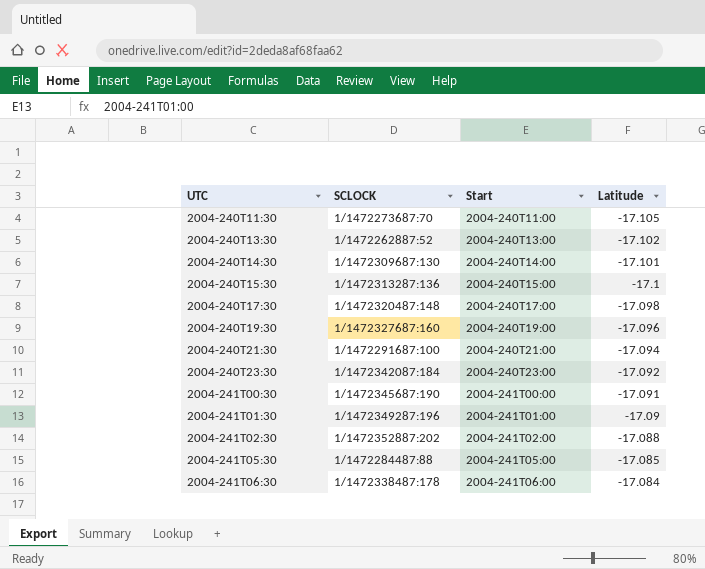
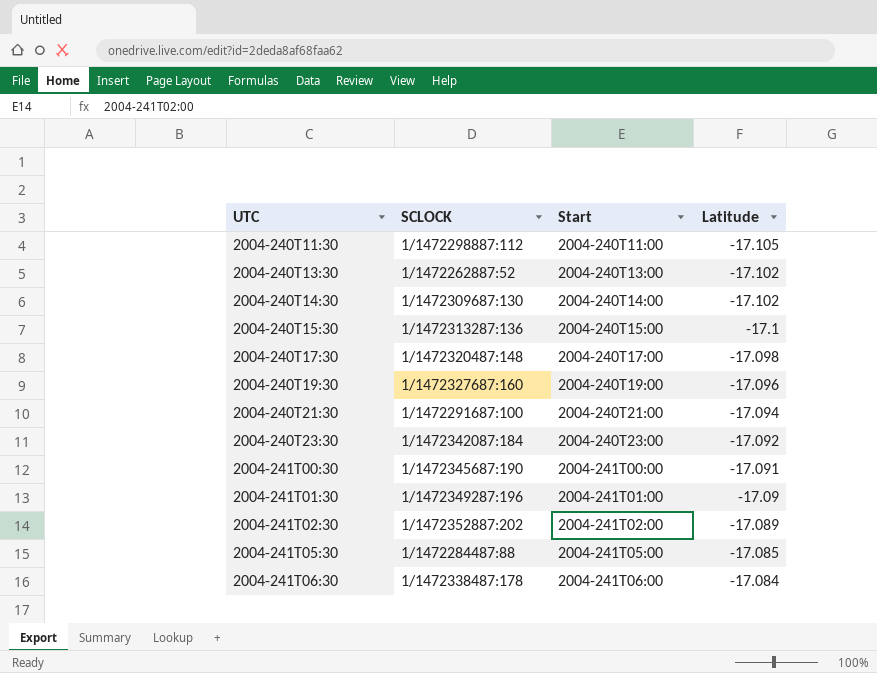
2004-240T11:30 | SCLOCK: 1/1472273687:70 -> 1/1472298887:112
2004-240T14:30 | Latitude: -17.101 -> -17.102
2004-241T02:30 | Latitude: -17.088 -> -17.089

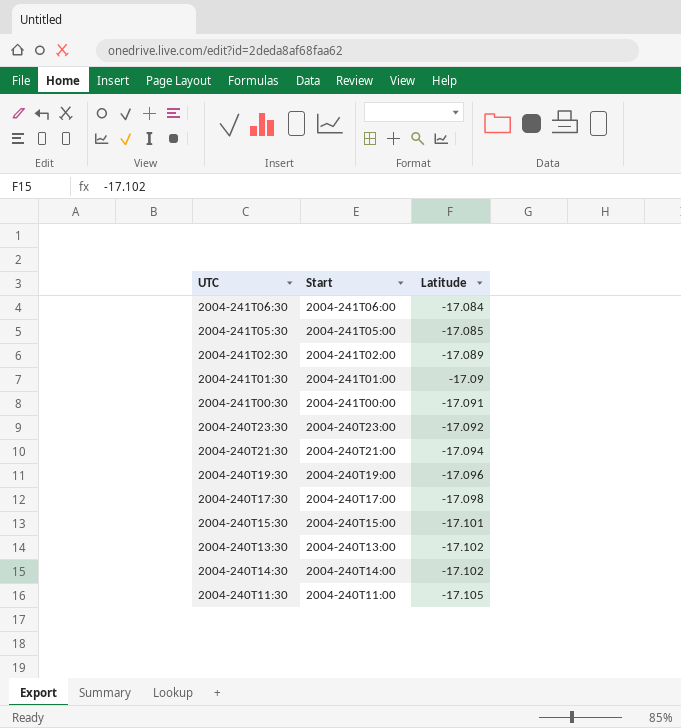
row order: UTC ascending -> Latitude descending
column SCLOCK | position: 2 -> none
2004-240T15:30 | Latitude: -17.1 -> -17.101

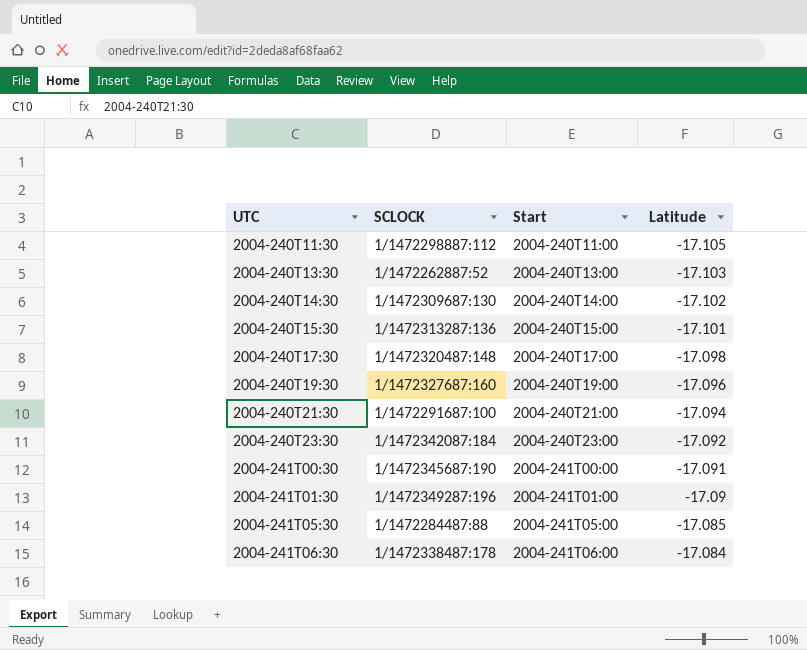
row order: Latitude descending -> UTC ascending
column SCLOCK | position: none -> 2
row 2004-241T02:30: 2004-241T02:00 | -17.089 -> none
2004-240T13:30 | Latitude: -17.102 -> -17.103

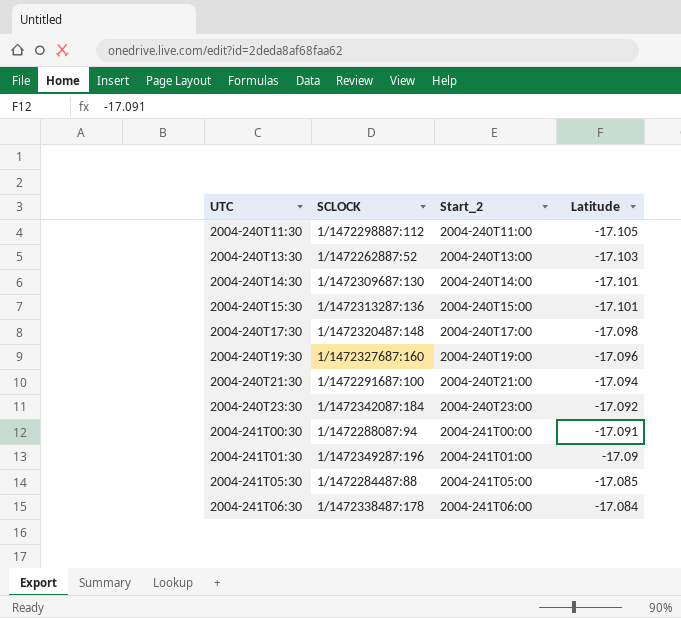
column name: Start -> Start_2
2004-240T14:30 | Latitude: -17.102 -> -17.101
2004-241T00:30 | SCLOCK: 1/1472345687:190 -> 1/1472288087:94

